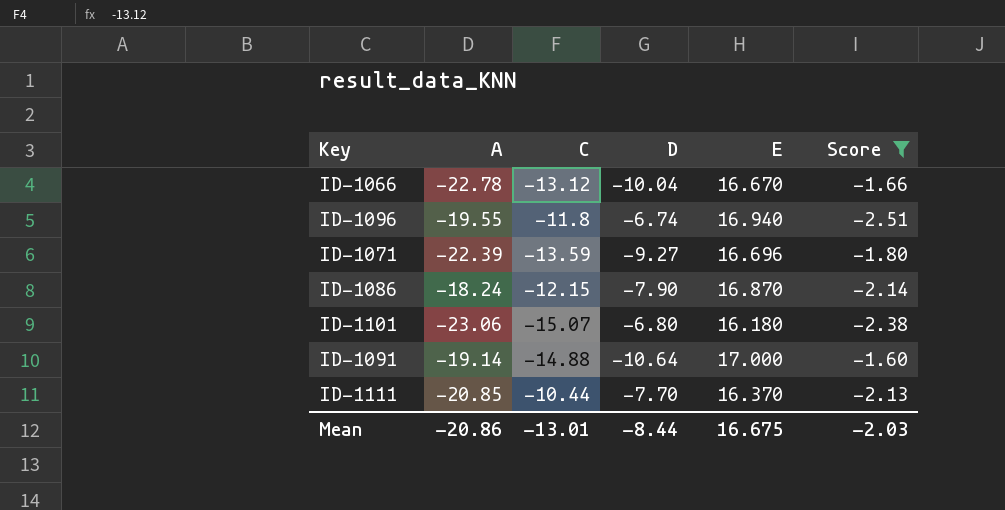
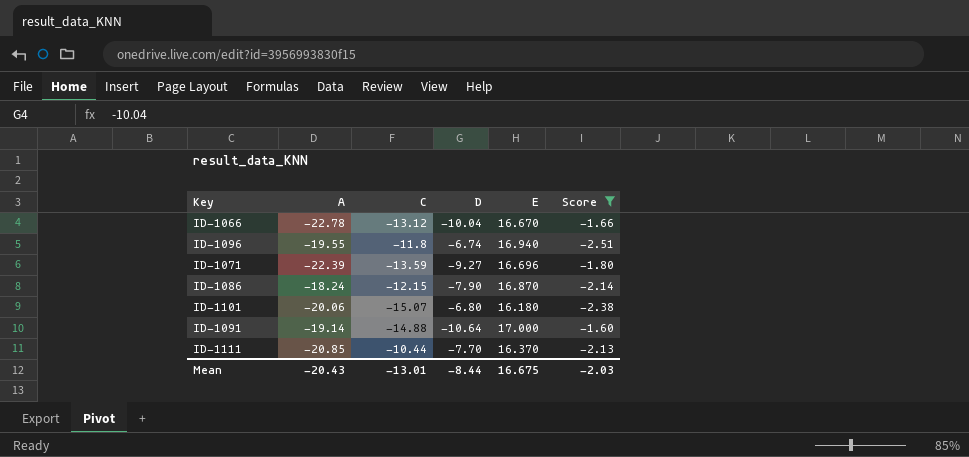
ID-1101 | A: -23.06 -> -20.06
Mean | A: -20.86 -> -20.43

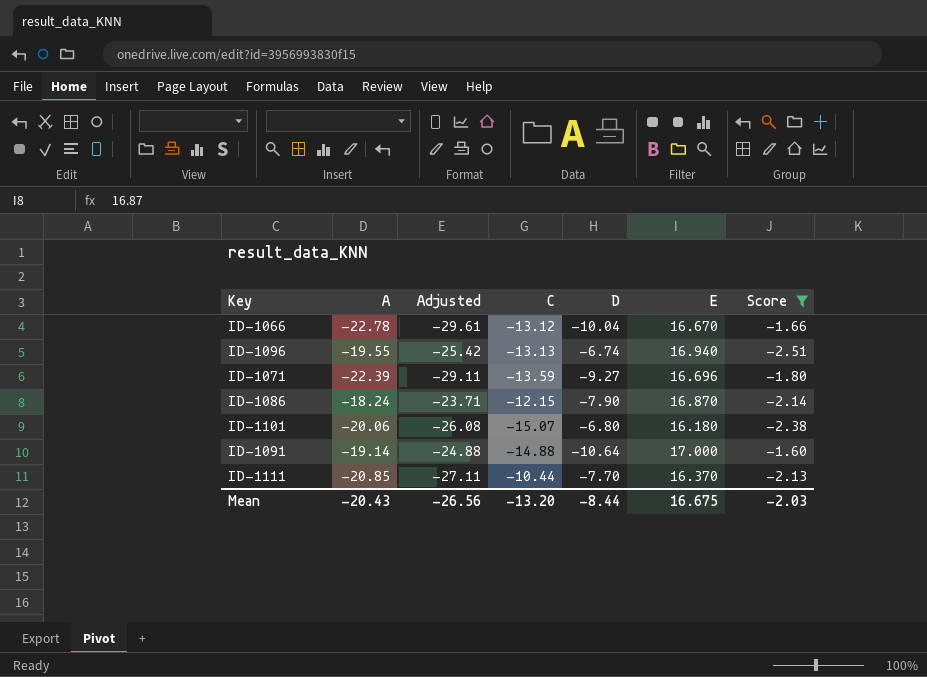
column Adjusted | formula: none -> [A] * 1.3
ID-1096 | C: -11.8 -> -13.13
Mean | C: -13.01 -> -13.20

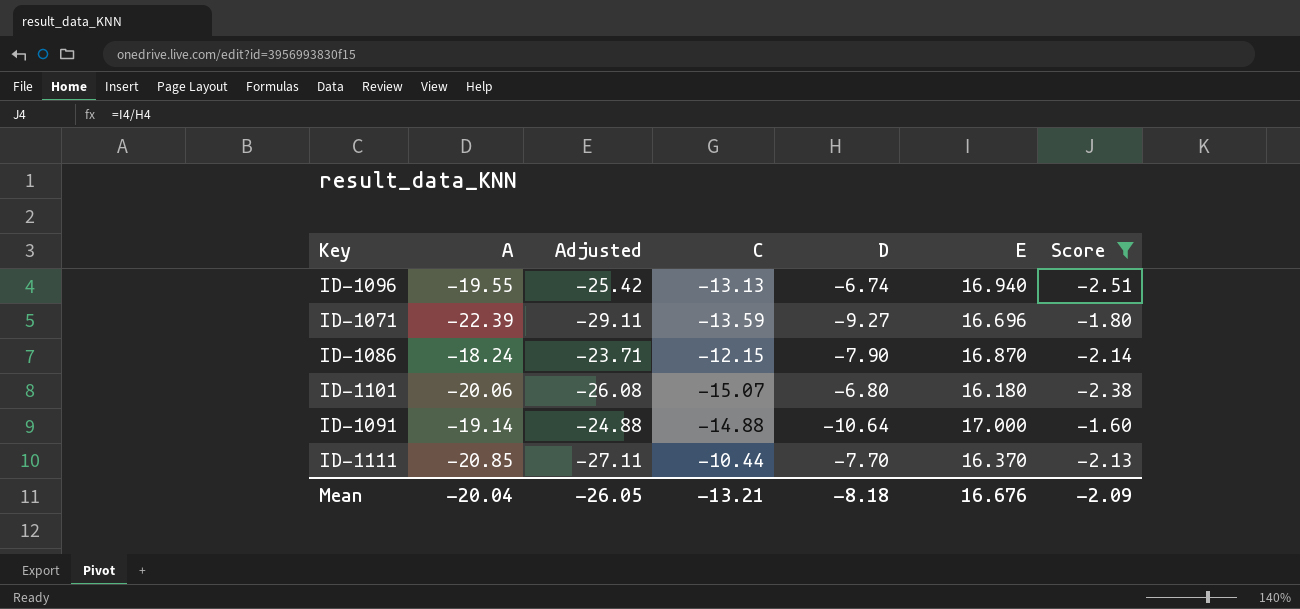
row ID-1066: -22.78 | -29.61 | -13.12 | -10.04 | 16.670 | -1.66 -> none
Mean | A: -20.43 -> -20.04
Mean | Adjusted: -26.56 -> -26.05
Mean | C: -13.20 -> -13.21
Mean | D: -8.44 -> -8.18
Mean | E: 16.675 -> 16.676
Mean | Score: -2.03 -> -2.09

